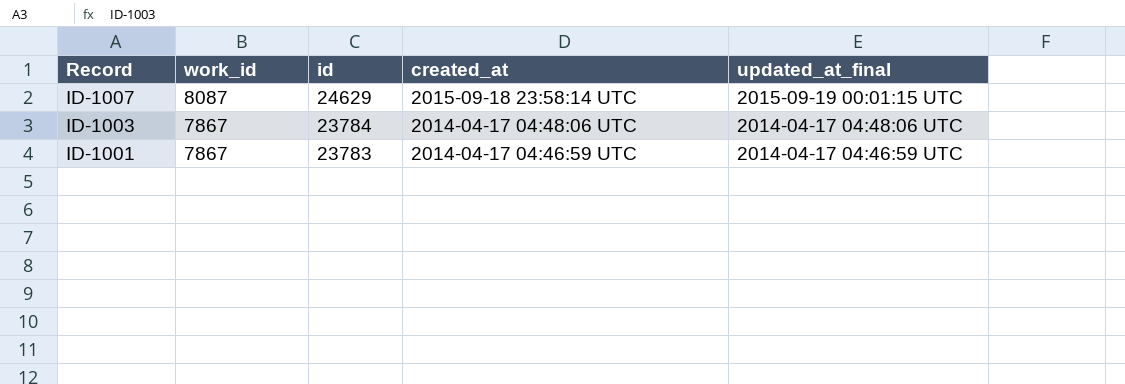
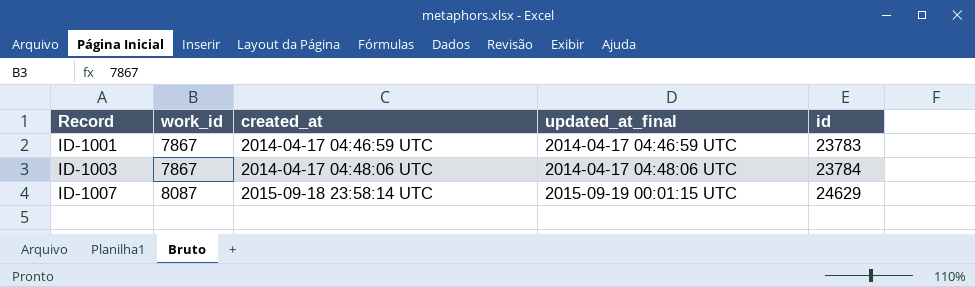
row order: Record descending -> Record ascending
column id | position: 3 -> 5

